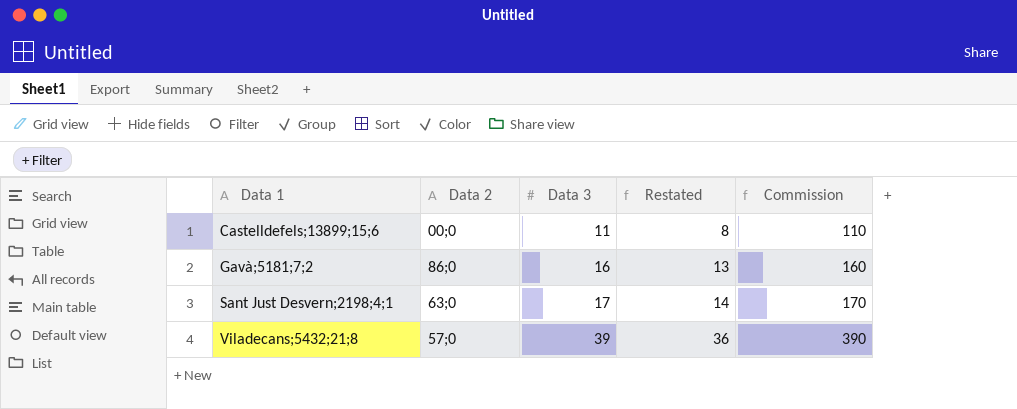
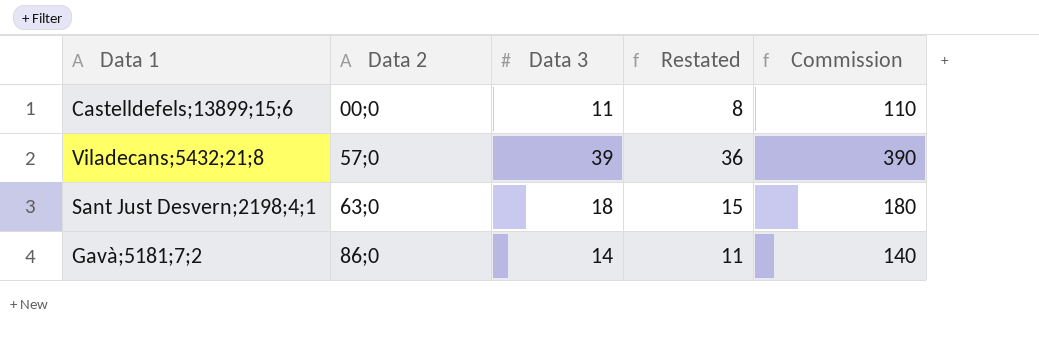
row order: Data 1 ascending -> Data 2 ascending
Sant Just Desvern;2198;4;1 | Data 3: 17 -> 18
Sant Just Desvern;2198;4;1 | Restated: 14 -> 15
Sant Just Desvern;2198;4;1 | Commission: 170 -> 180
Gavà;5181;7;2 | Data 3: 16 -> 14
Gavà;5181;7;2 | Restated: 13 -> 11
Gavà;5181;7;2 | Commission: 160 -> 140

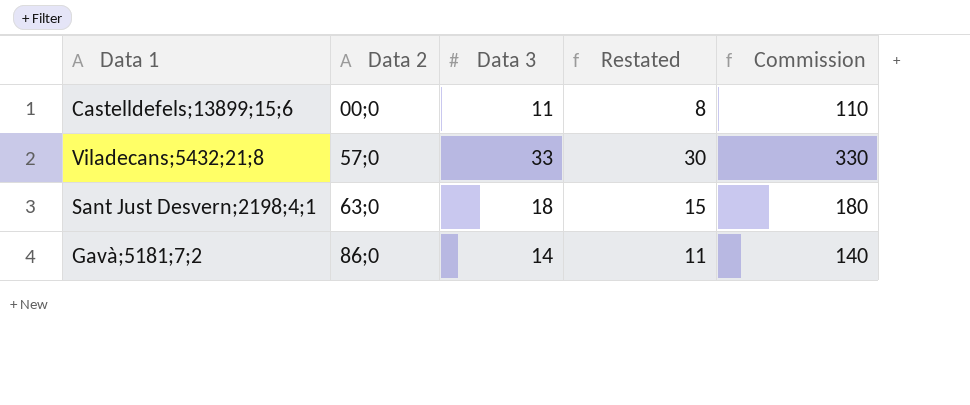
Viladecans;5432;21;8 | Data 3: 39 -> 33
Viladecans;5432;21;8 | Restated: 36 -> 30
Viladecans;5432;21;8 | Commission: 390 -> 330

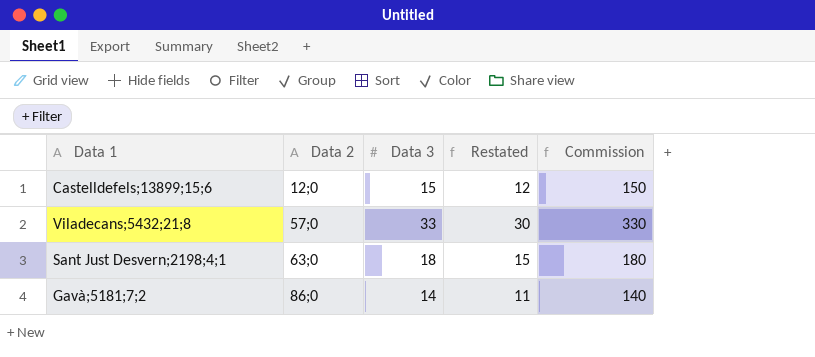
Castelldefels;13899;15;6 | Data 2: 00;0 -> 12;0
Castelldefels;13899;15;6 | Data 3: 11 -> 15
Castelldefels;13899;15;6 | Restated: 8 -> 12
Castelldefels;13899;15;6 | Commission: 110 -> 150

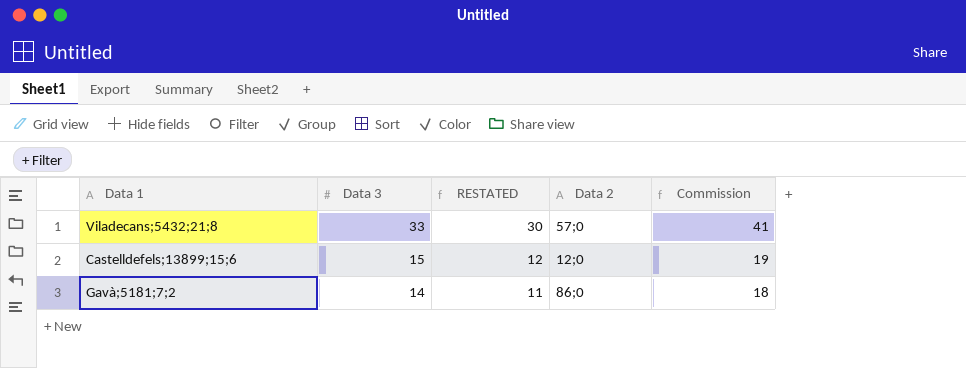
row order: Data 2 ascending -> Data 3 descending
column name: Restated -> RESTATED
column Data 2 | position: 2 -> 4
column Commission | formula: [Data 3] * 10 -> [Data 3] * 1.25
row Sant Just Desvern;2198;4;1: 63;0 | 18 | 15 | 180 -> none

